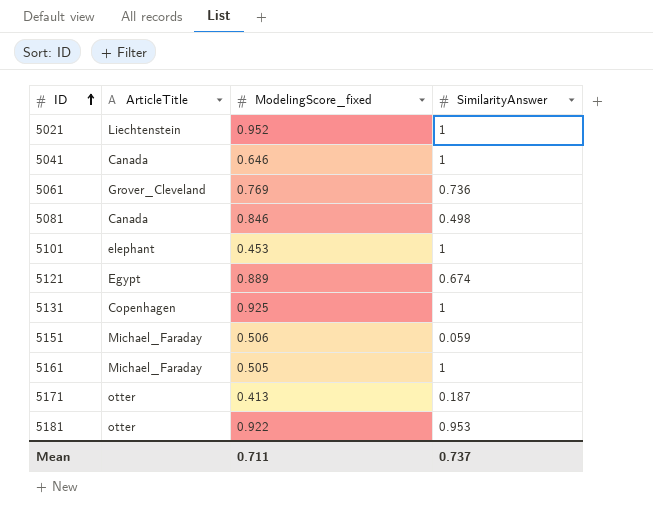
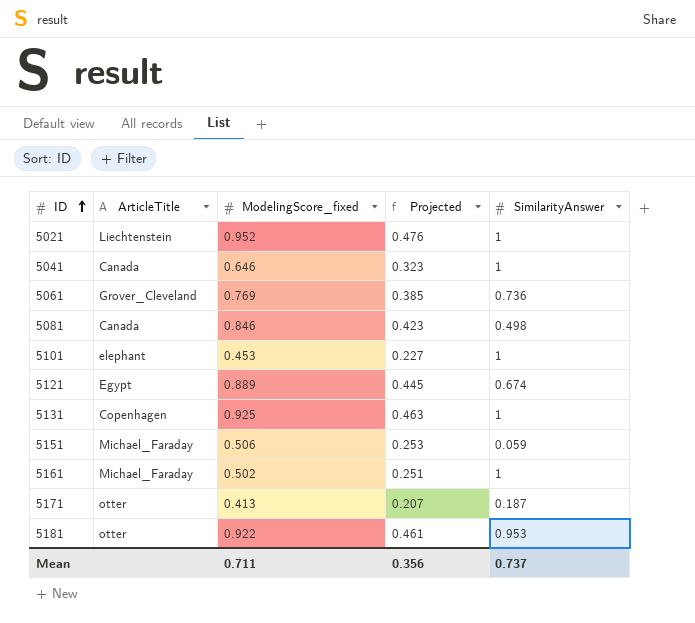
column Projected | formula: none -> [ModelingScore_fixed] * 0.5
5161 | ModelingScore_fixed: 0.505 -> 0.502

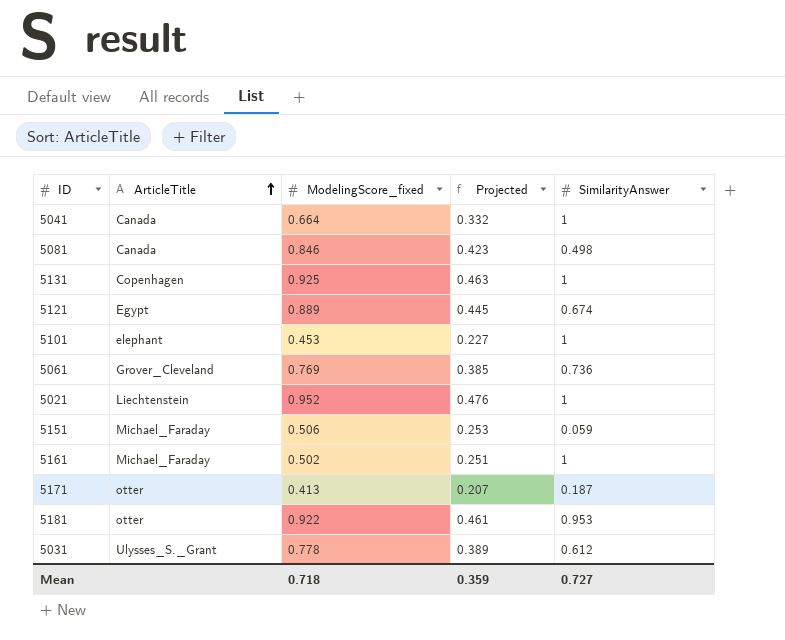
row order: ID ascending -> ArticleTitle ascending
5041 | ModelingScore_fixed: 0.646 -> 0.664
5041 | Projected: 0.323 -> 0.332
row 5031: none -> Ulysses_S._Grant | 0.778 | 0.389 | 0.612
Mean | ModelingScore_fixed: 0.711 -> 0.718
Mean | Projected: 0.356 -> 0.359
Mean | SimilarityAnswer: 0.737 -> 0.727

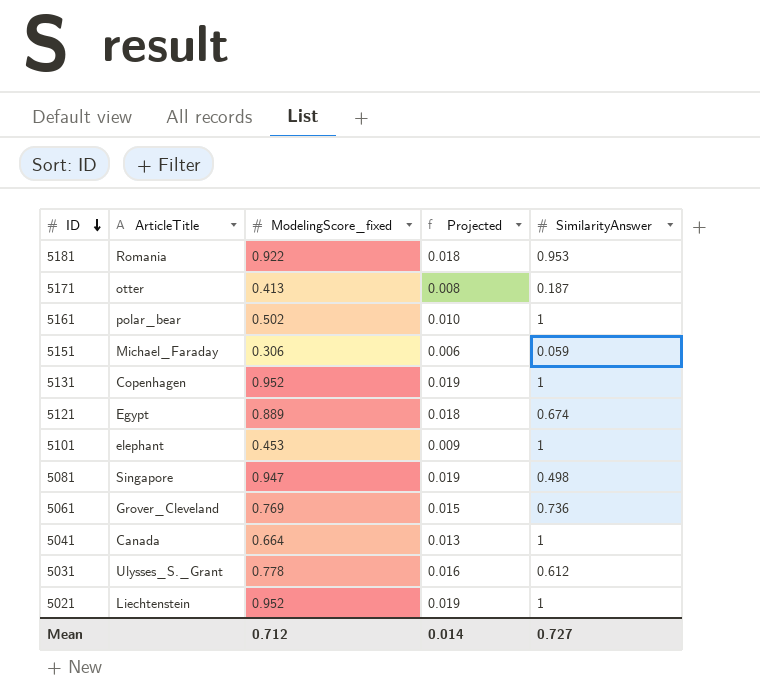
row order: ArticleTitle ascending -> ID descending
column Projected | formula: [ModelingScore_fixed] * 0.5 -> [ModelingScore_fixed] * 0.02
5181 | ArticleTitle: otter -> Romania
5161 | ArticleTitle: Michael_Faraday -> polar_bear
5151 | ModelingScore_fixed: 0.506 -> 0.306
5131 | ModelingScore_fixed: 0.925 -> 0.952
5081 | ArticleTitle: Canada -> Singapore
5081 | ModelingScore_fixed: 0.846 -> 0.947
Mean | ModelingScore_fixed: 0.718 -> 0.712
Mean | Projected: 0.359 -> 0.014

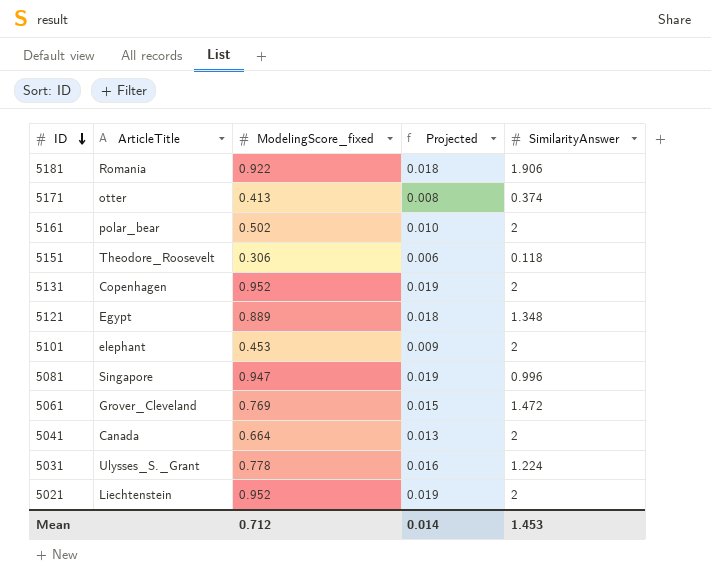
5181 | SimilarityAnswer: 0.953 -> 1.906
5171 | SimilarityAnswer: 0.187 -> 0.374
5161 | SimilarityAnswer: 1 -> 2
5151 | ArticleTitle: Michael_Faraday -> Theodore_Roosevelt
5151 | SimilarityAnswer: 0.059 -> 0.118
5131 | SimilarityAnswer: 1 -> 2
5121 | SimilarityAnswer: 0.674 -> 1.348
5101 | SimilarityAnswer: 1 -> 2
5081 | SimilarityAnswer: 0.498 -> 0.996
5061 | SimilarityAnswer: 0.736 -> 1.472
5041 | SimilarityAnswer: 1 -> 2
5031 | SimilarityAnswer: 0.612 -> 1.224
5021 | SimilarityAnswer: 1 -> 2
Mean | SimilarityAnswer: 0.727 -> 1.453

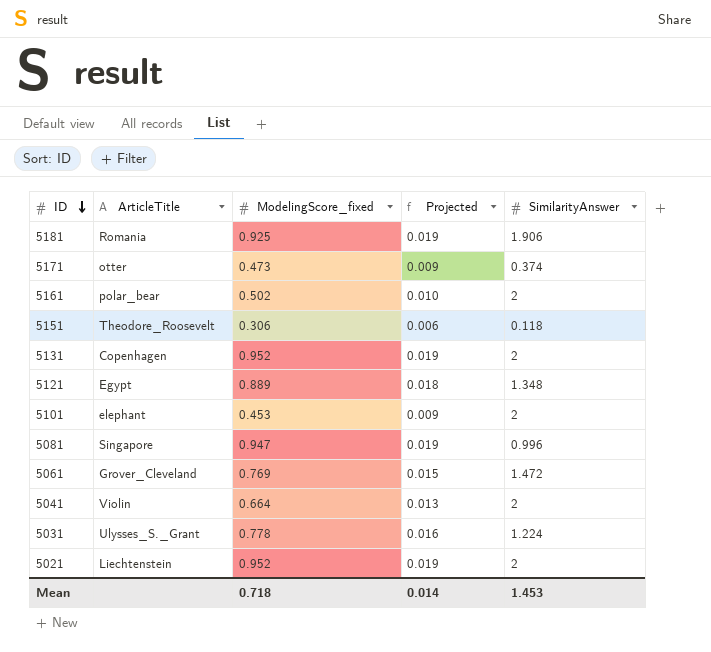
5181 | ModelingScore_fixed: 0.922 -> 0.925
5181 | Projected: 0.018 -> 0.019
5171 | ModelingScore_fixed: 0.413 -> 0.473
5171 | Projected: 0.008 -> 0.009
5041 | ArticleTitle: Canada -> Violin
Mean | ModelingScore_fixed: 0.712 -> 0.718

